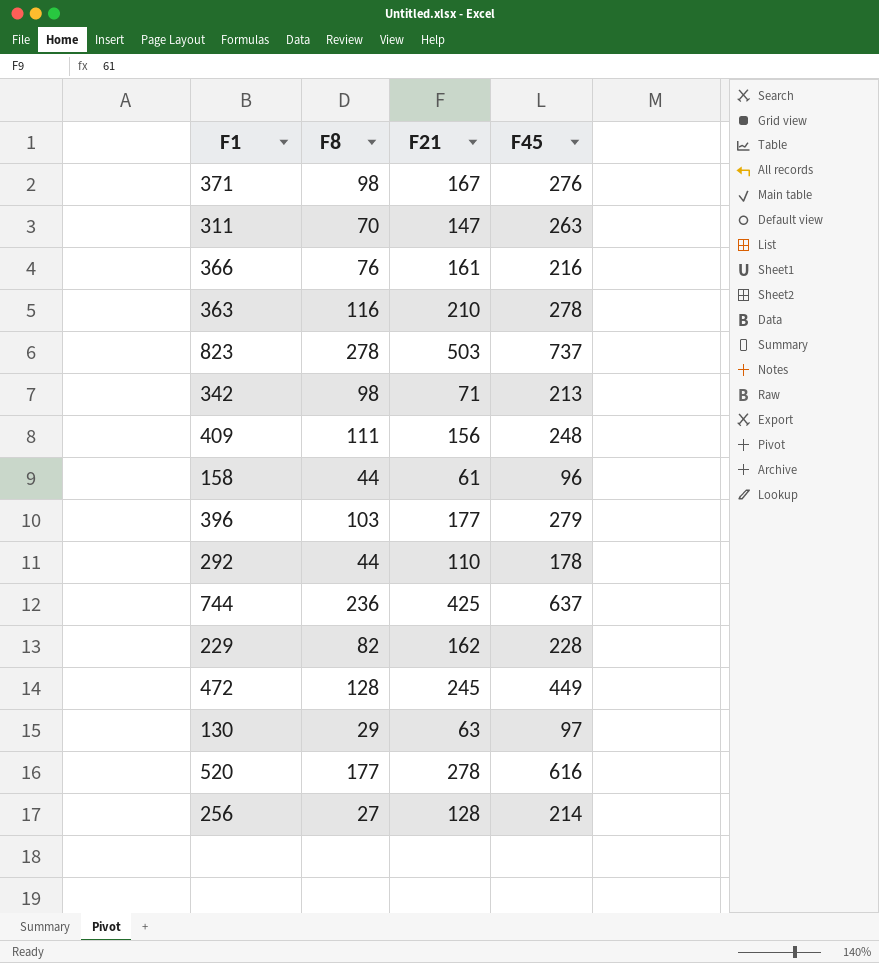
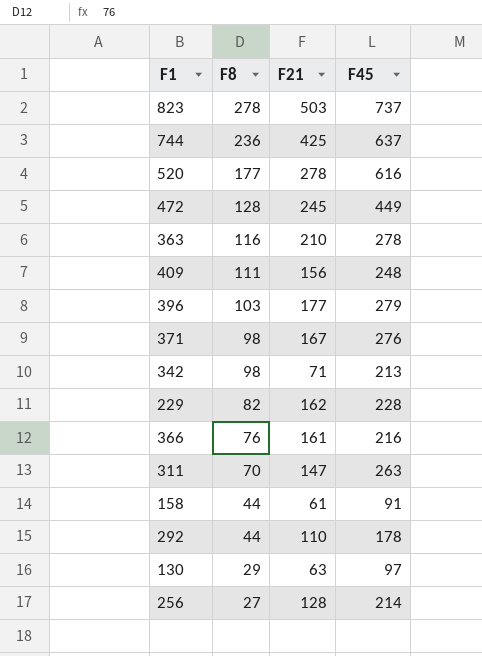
row order: none -> F8 descending
158 | F45: 96 -> 91

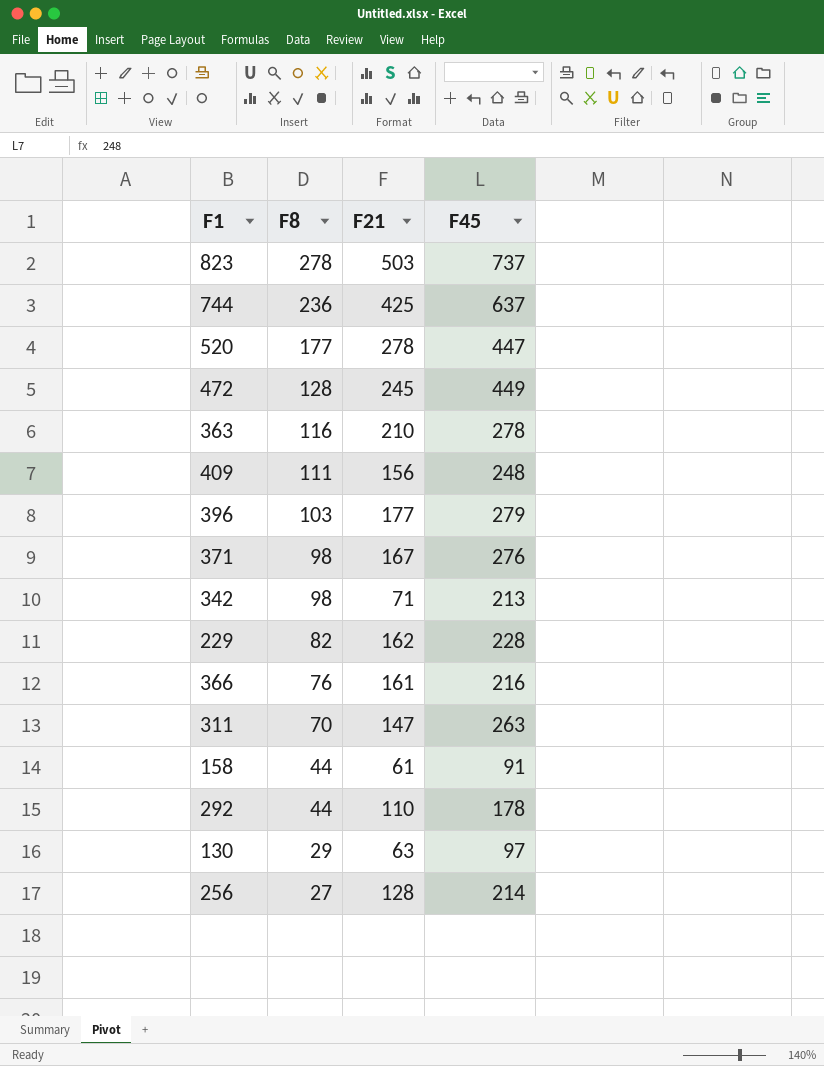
520 | F45: 616 -> 447

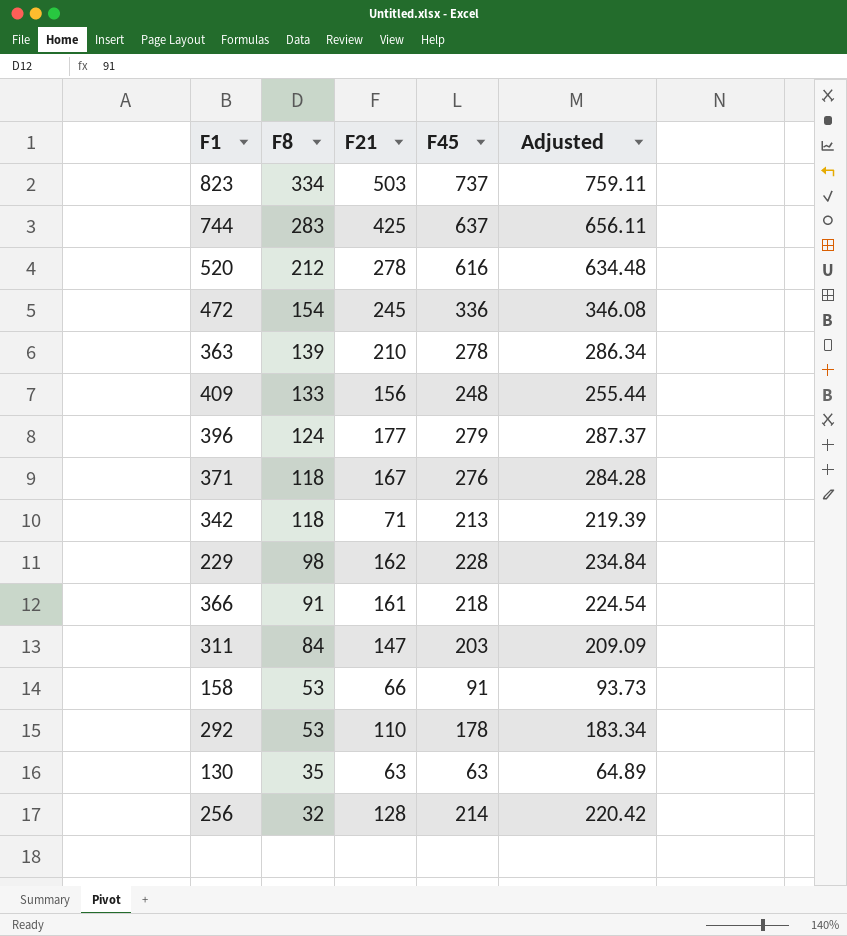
column Adjusted | formula: none -> [F45] * 1.03
823 | F8: 278 -> 334
744 | F8: 236 -> 283
520 | F8: 177 -> 212
520 | F45: 447 -> 616
472 | F8: 128 -> 154
472 | F45: 449 -> 336
363 | F8: 116 -> 139
409 | F8: 111 -> 133
396 | F8: 103 -> 124
371 | F8: 98 -> 118
342 | F8: 98 -> 118
229 | F8: 82 -> 98
366 | F8: 76 -> 91
366 | F45: 216 -> 218
311 | F8: 70 -> 84
311 | F45: 263 -> 203
158 | F8: 44 -> 53
158 | F21: 61 -> 66
292 | F8: 44 -> 53
130 | F8: 29 -> 35
130 | F45: 97 -> 63
256 | F8: 27 -> 32

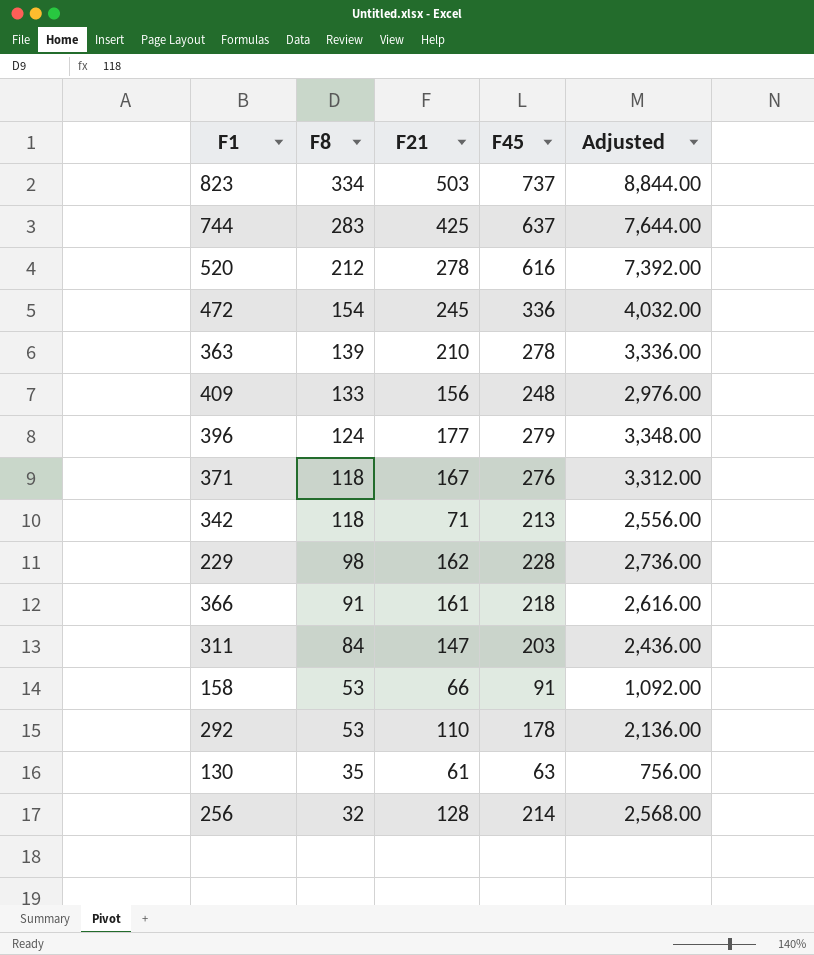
column Adjusted | formula: [F45] * 1.03 -> [F45] * 12
130 | F21: 63 -> 61

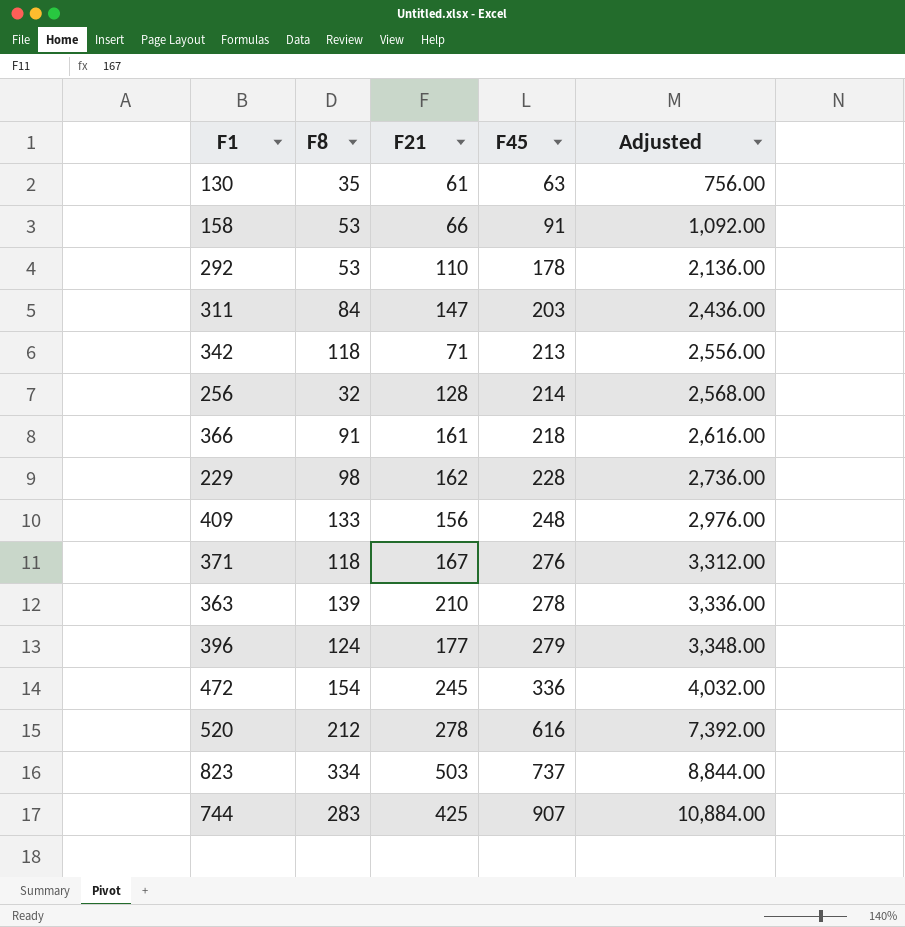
row order: F8 descending -> F45 ascending
744 | F45: 637 -> 907
744 | Adjusted: 7,644.00 -> 10,884.00

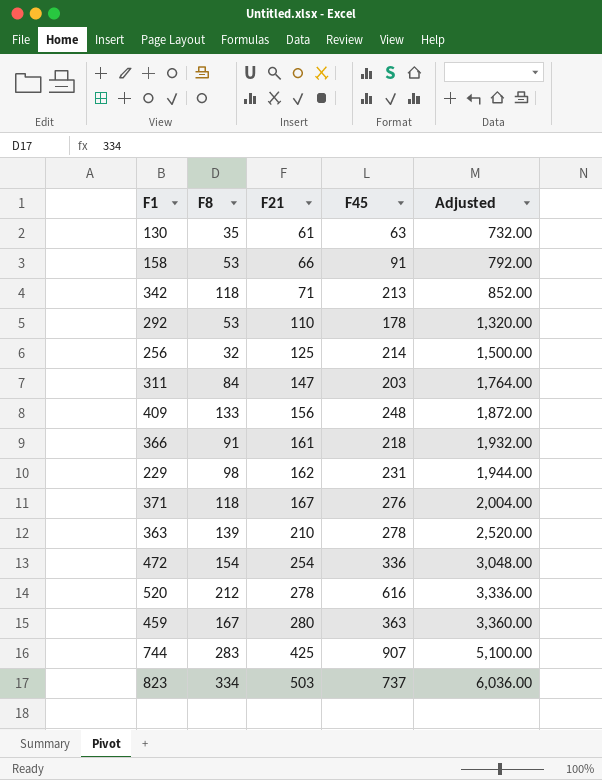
row order: F45 ascending -> F21 ascending
column Adjusted | formula: [F45] * 12 -> [F21] * 12
row 396: 124 | 177 | 279 | 3,348.00 -> none
256 | F21: 128 -> 125
229 | F45: 228 -> 231
472 | F21: 245 -> 254
row 459: none -> 167 | 280 | 363 | 3,360.00

